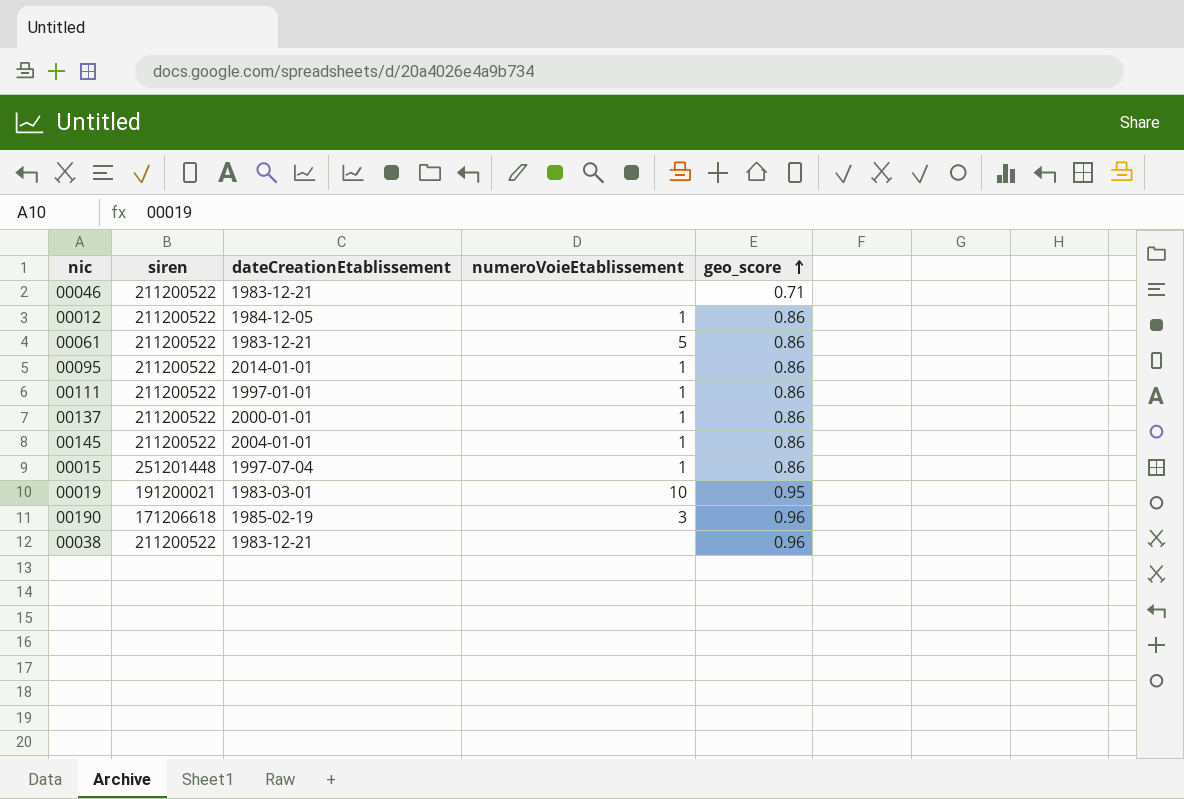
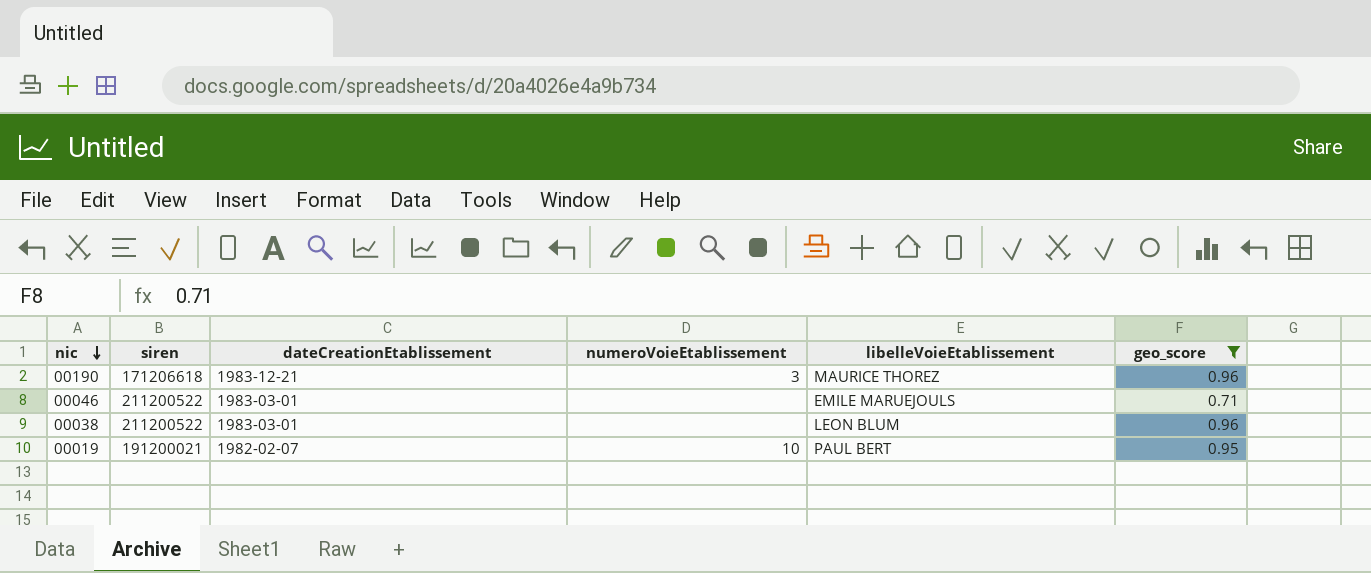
filter: none -> geo_score != 0.86
row order: geo_score ascending -> nic descending
column libelleVoieEtablissement | position: none -> 5
00190 | dateCreationEtablissement: 1985-02-19 -> 1983-12-21
00046 | dateCreationEtablissement: 1983-12-21 -> 1983-03-01
00038 | dateCreationEtablissement: 1983-12-21 -> 1983-03-01
00019 | dateCreationEtablissement: 1983-03-01 -> 1982-02-07

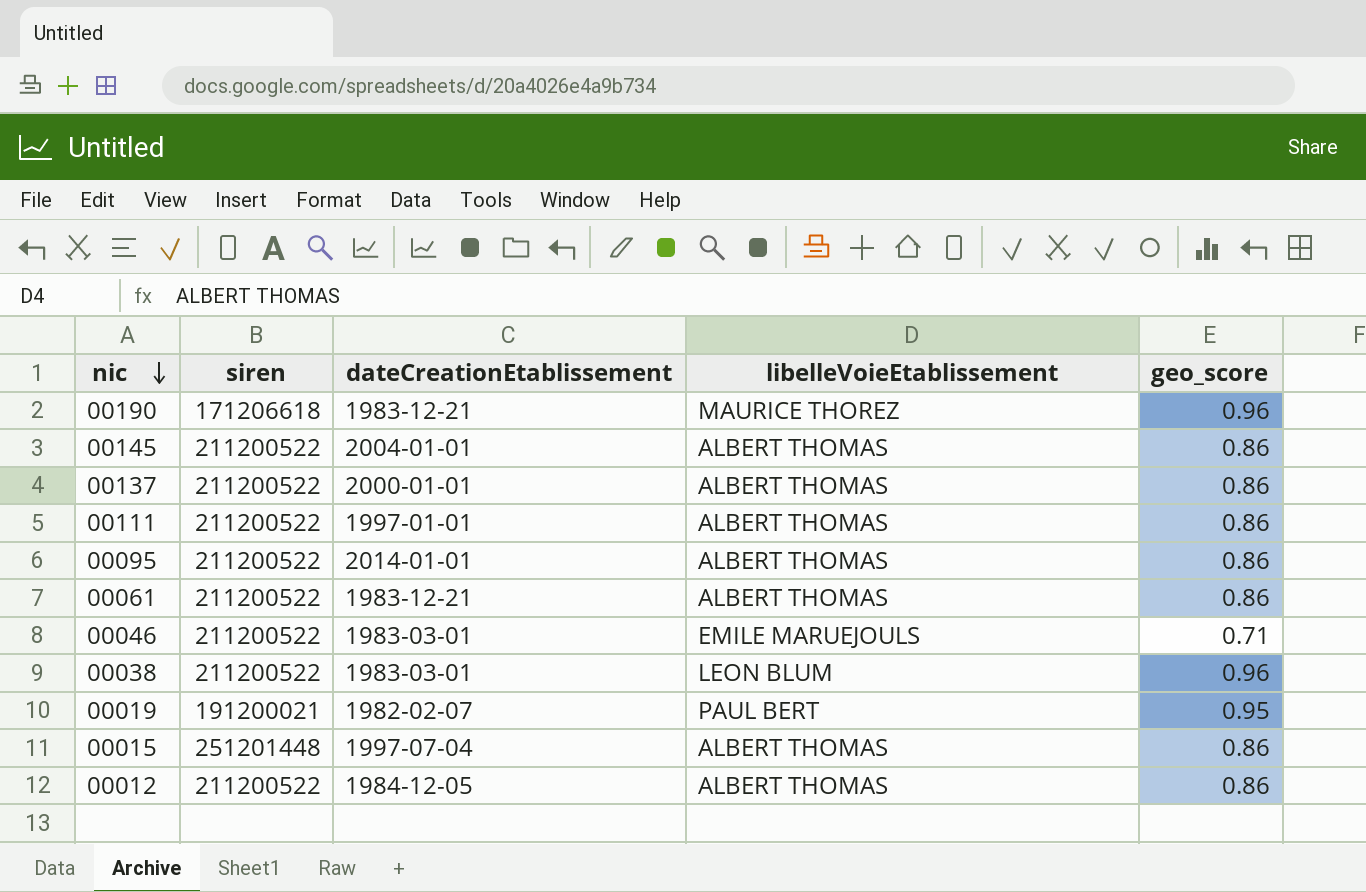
filter: geo_score != 0.86 -> none
column numeroVoieEtablissement | position: 4 -> none

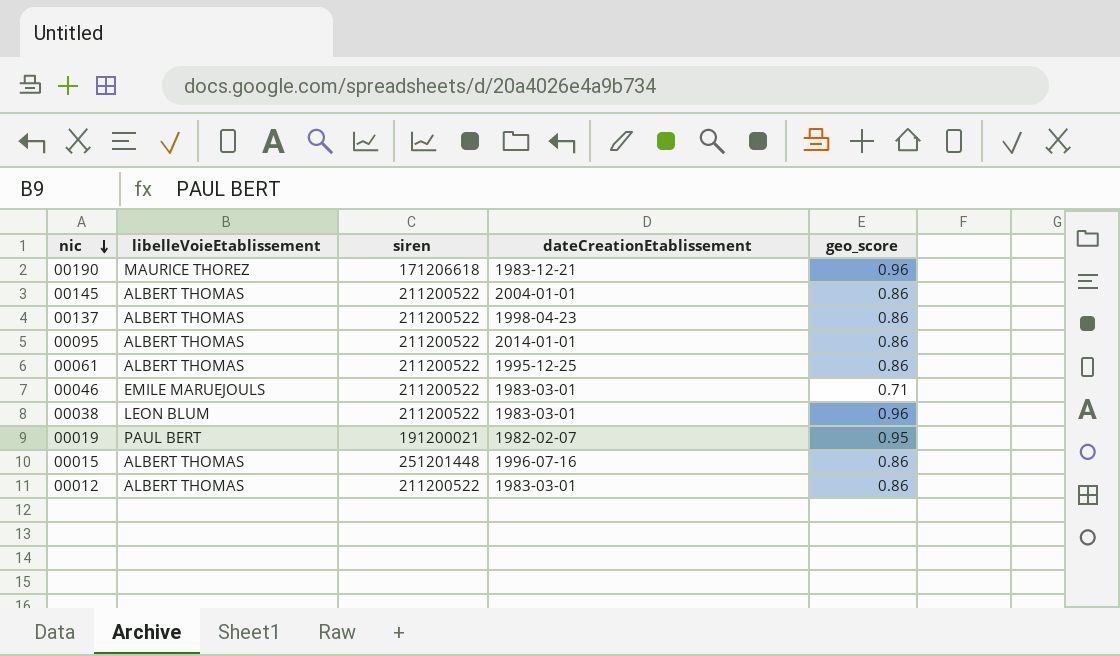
column libelleVoieEtablissement | position: 4 -> 2
row 00111: 211200522 | 1997-01-01 | ALBERT THOMAS | 0.86 -> none
00137 | dateCreationEtablissement: 2000-01-01 -> 1998-04-23
00061 | dateCreationEtablissement: 1983-12-21 -> 1995-12-25
00015 | dateCreationEtablissement: 1997-07-04 -> 1996-07-16
00012 | dateCreationEtablissement: 1984-12-05 -> 1983-03-01

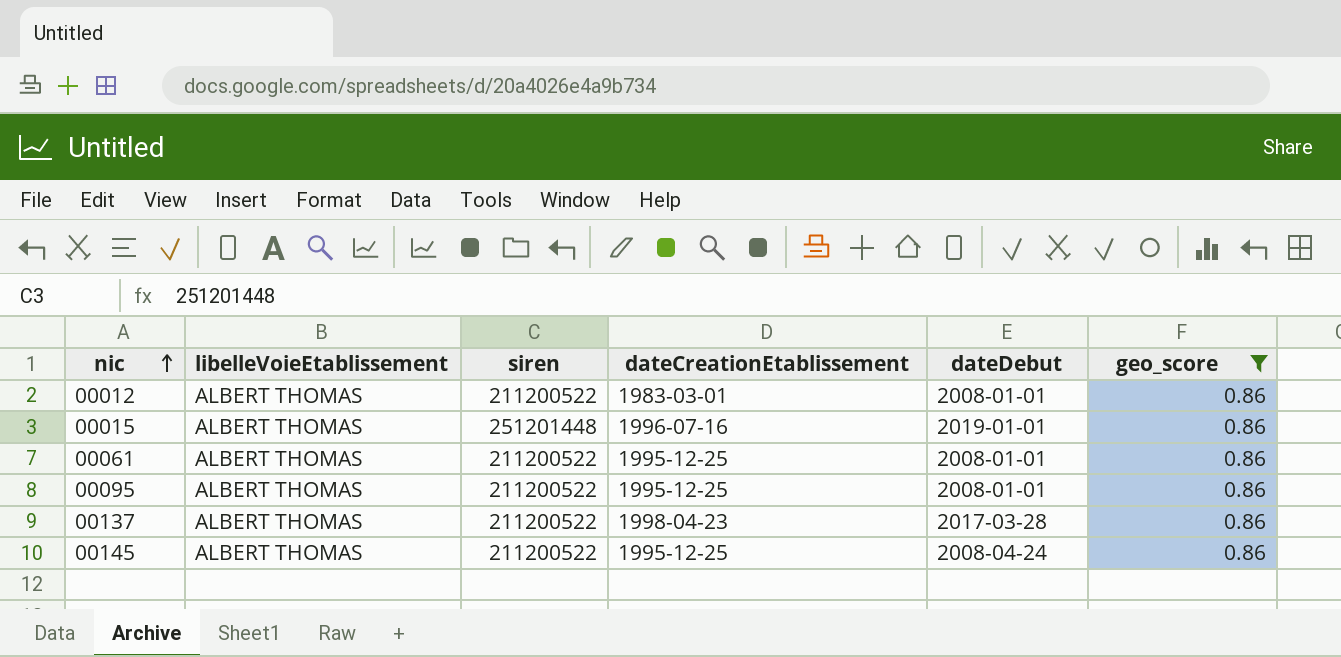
filter: none -> geo_score = 0.86
row order: nic descending -> nic ascending
column dateDebut | position: none -> 5
00095 | dateCreationEtablissement: 2014-01-01 -> 1995-12-25
00145 | dateCreationEtablissement: 2004-01-01 -> 1995-12-25

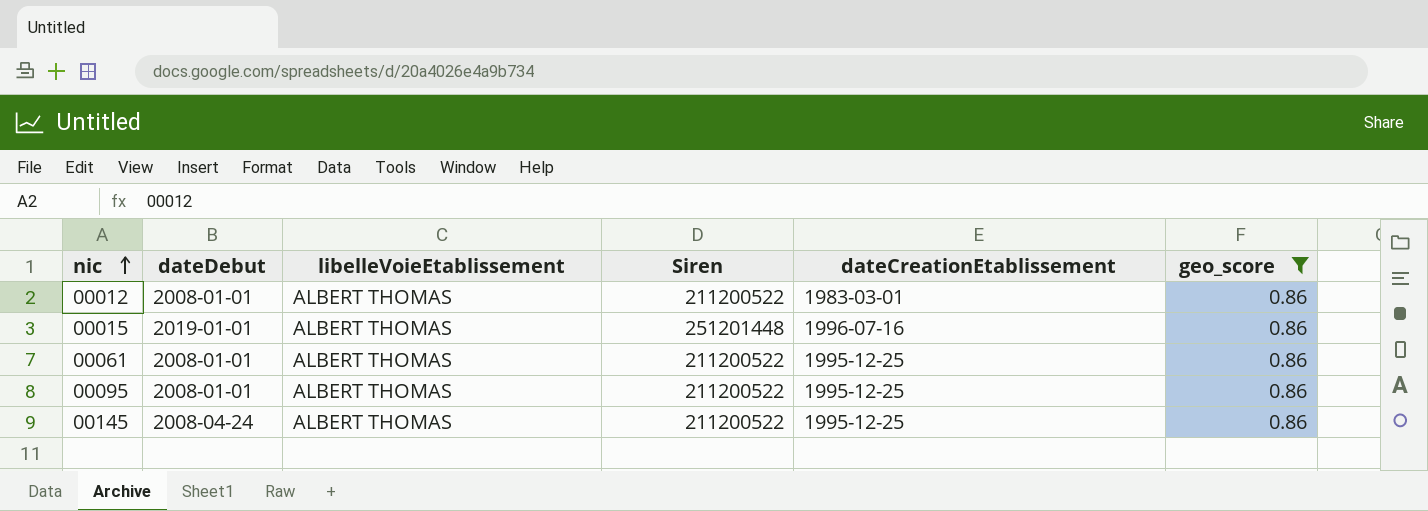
column dateDebut | position: 5 -> 2
column name: siren -> Siren
row 00137: ALBERT THOMAS | 211200522 | 1998-04-23 | 2017-03-28 | 0.86 -> none

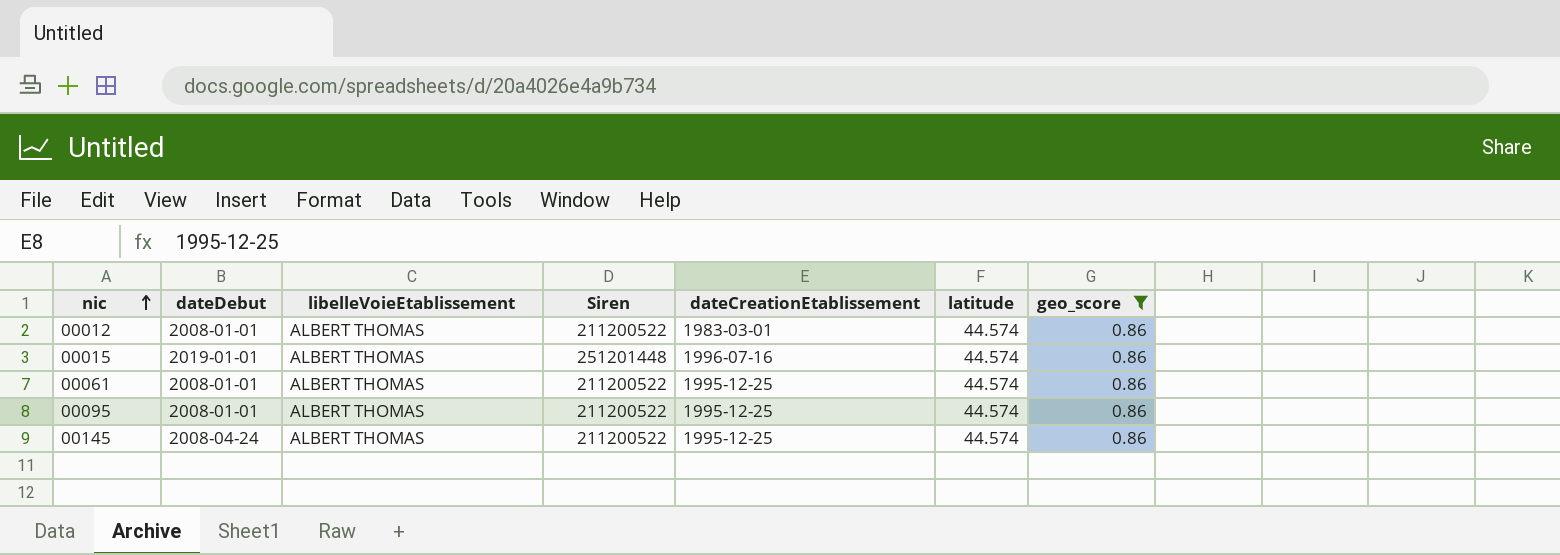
column latitude | position: none -> 6

